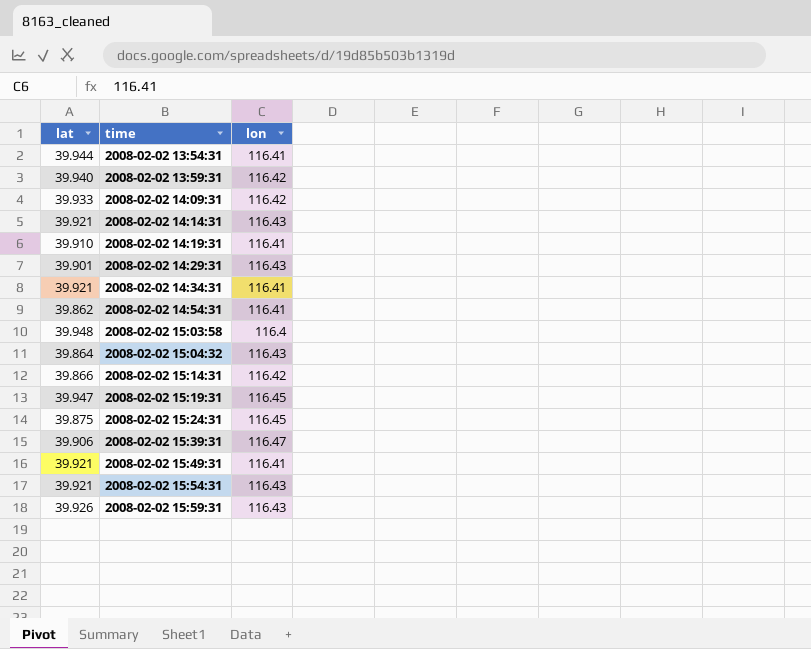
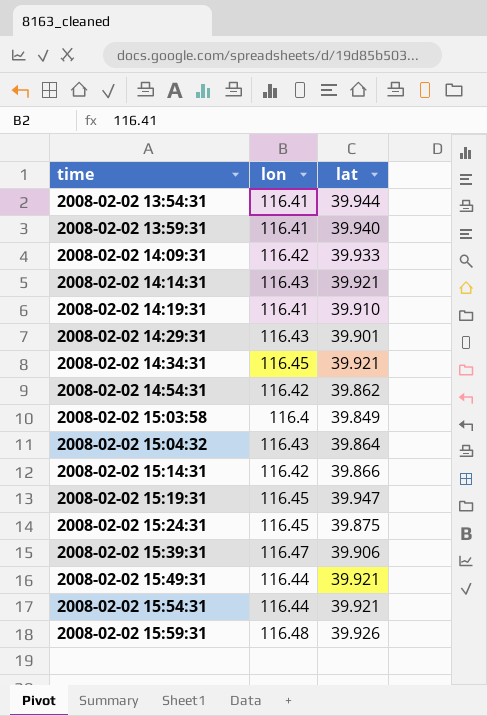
column lat | position: 1 -> 3
2008-02-02 13:59:31 | lon: 116.42 -> 116.41
2008-02-02 14:34:31 | lon: 116.41 -> 116.45
2008-02-02 14:54:31 | lon: 116.41 -> 116.42
2008-02-02 15:03:58 | lat: 39.948 -> 39.849
2008-02-02 15:49:31 | lon: 116.41 -> 116.44
2008-02-02 15:54:31 | lon: 116.43 -> 116.44
2008-02-02 15:59:31 | lon: 116.43 -> 116.48

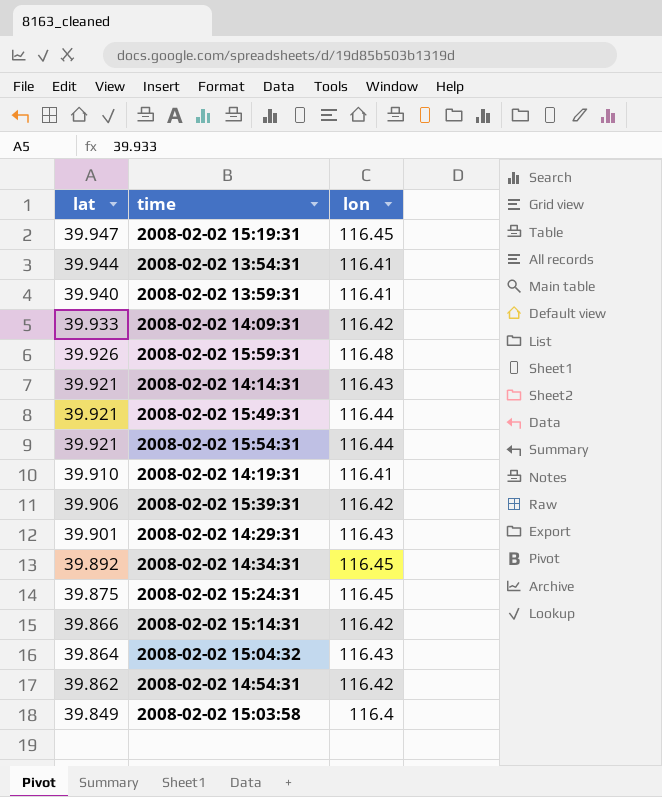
row order: time ascending -> lat descending
column lat | position: 3 -> 1
2008-02-02 15:39:31 | lon: 116.47 -> 116.42
2008-02-02 14:34:31 | lat: 39.921 -> 39.892

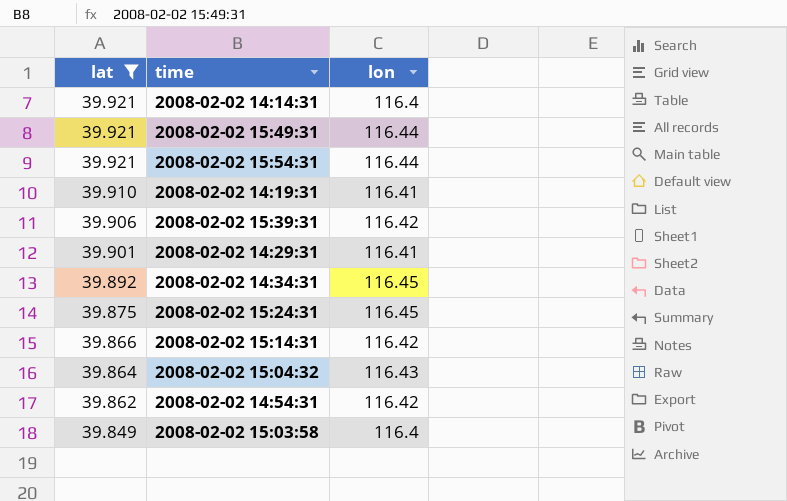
filter: none -> lat <= 39.921
2008-02-02 14:14:31 | lon: 116.43 -> 116.4
2008-02-02 14:29:31 | lon: 116.43 -> 116.41

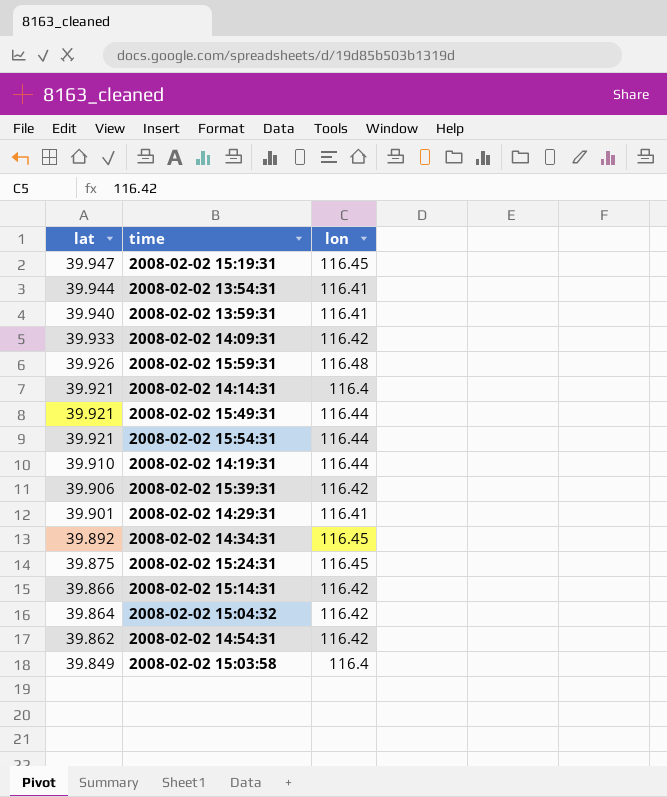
filter: lat <= 39.921 -> none
2008-02-02 14:19:31 | lon: 116.41 -> 116.44
2008-02-02 15:04:32 | lon: 116.43 -> 116.42

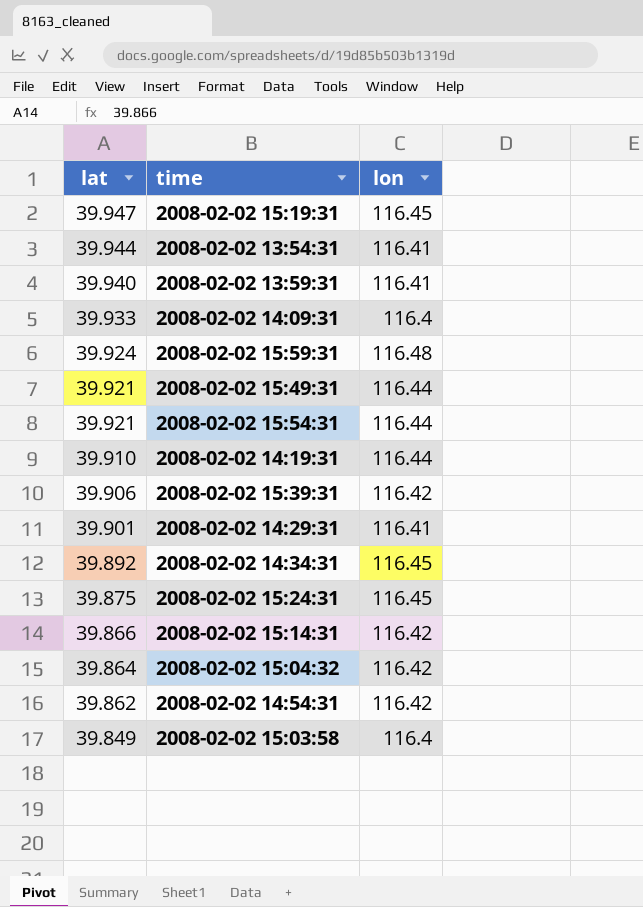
row 2008-02-02 14:14:31: 39.921 | 116.4 -> none
2008-02-02 14:09:31 | lon: 116.42 -> 116.4
2008-02-02 15:59:31 | lat: 39.926 -> 39.924

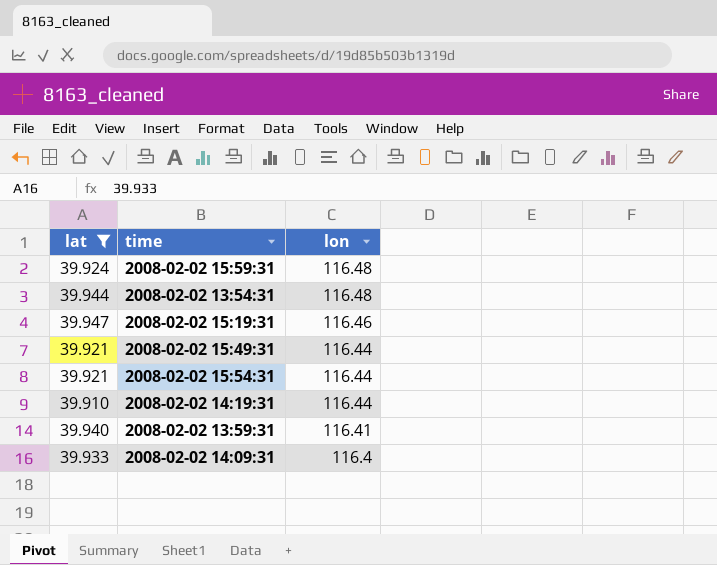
filter: none -> lat >= 39.910
row order: lat descending -> lon descending
2008-02-02 13:54:31 | lon: 116.41 -> 116.48
2008-02-02 15:19:31 | lon: 116.45 -> 116.46

